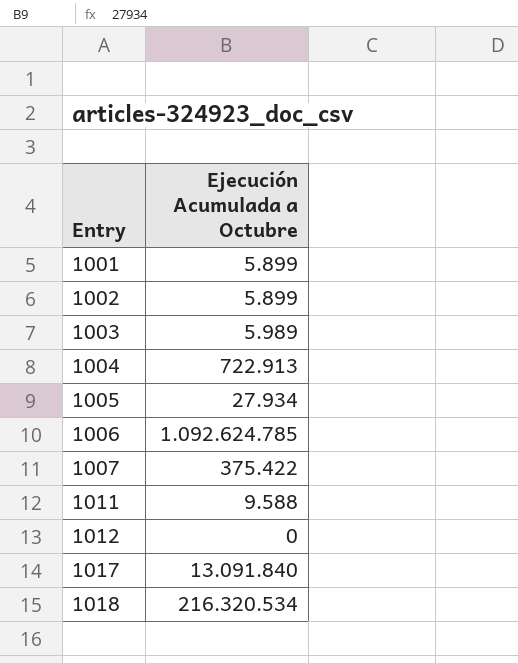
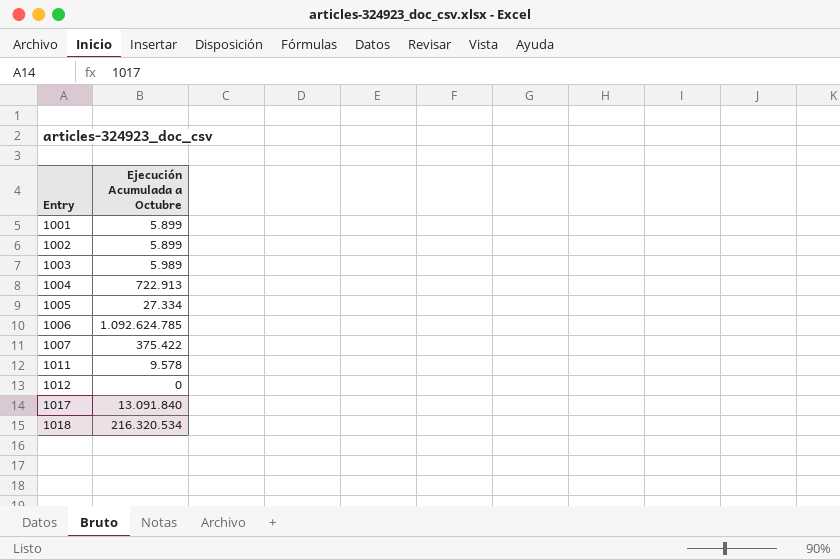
1005 | Ejecución Acumulada a Octubre: 27.934 -> 27.334
1011 | Ejecución Acumulada a Octubre: 9.588 -> 9.578

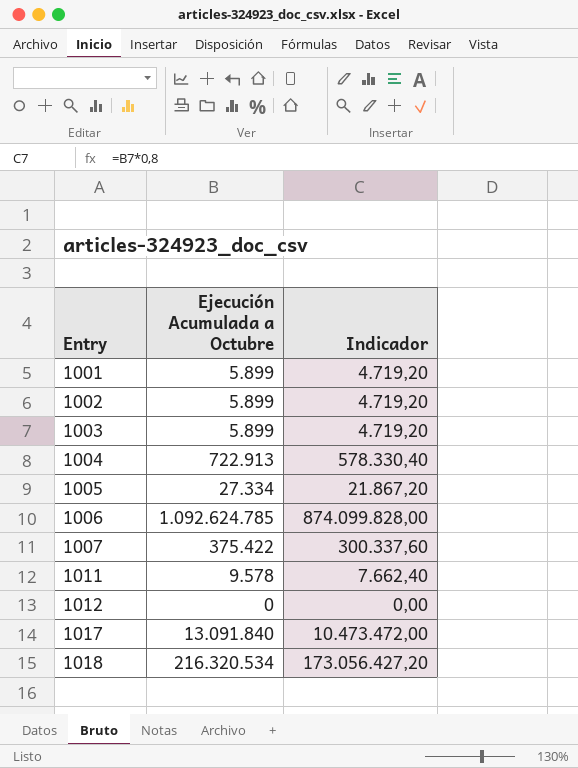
column Indicador | formula: none -> [Ejecución Acumulada a Octubre] * 0,8
1003 | Ejecución Acumulada a Octubre: 5.989 -> 5.899

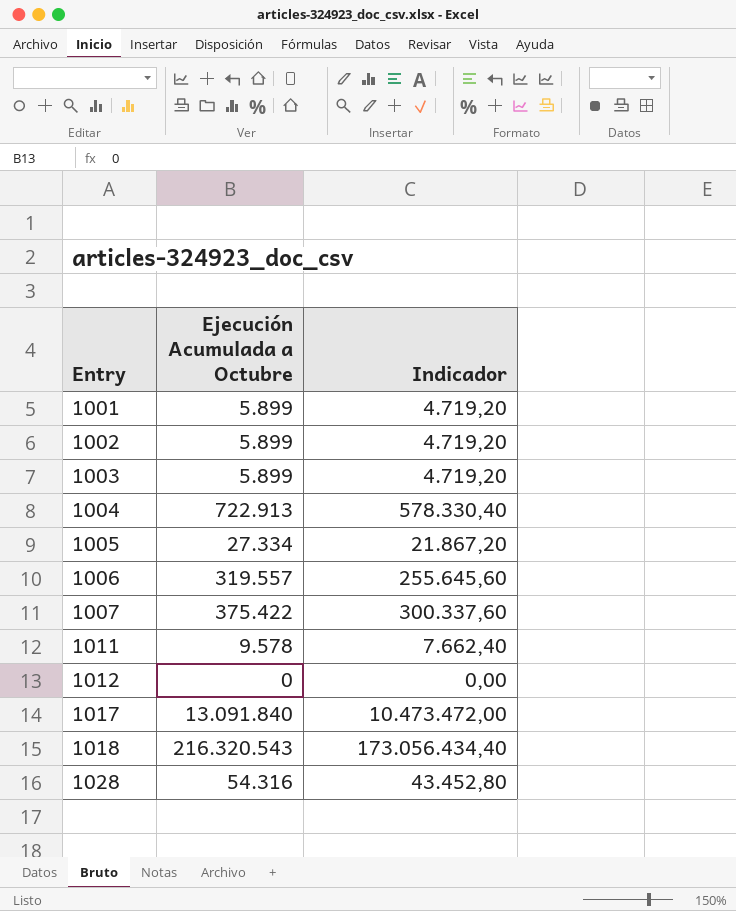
1006 | Ejecución Acumulada a Octubre: 1.092.624.785 -> 319.557
1006 | Indicador: 874.099.828,00 -> 255.645,60
1018 | Ejecución Acumulada a Octubre: 216.320.534 -> 216.320.543
1018 | Indicador: 173.056.427,20 -> 173.056.434,40
row 1028: none -> 54.316 | 43.452,80

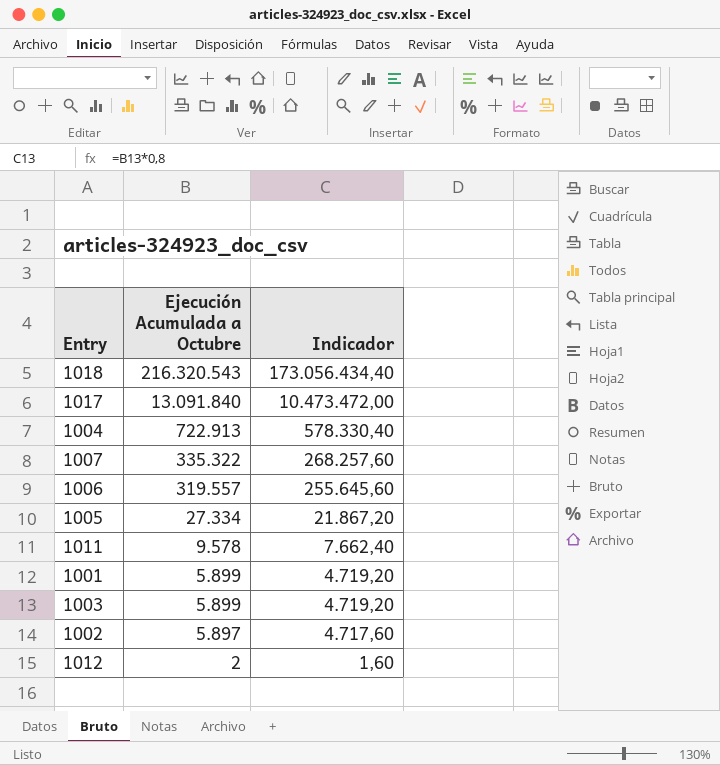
row order: Entry ascending -> Ejecución Acumulada a Octubre descending
row 1028: 54.316 | 43.452,80 -> none
1007 | Ejecución Acumulada a Octubre: 375.422 -> 335.322
1007 | Indicador: 300.337,60 -> 268.257,60
1002 | Ejecución Acumulada a Octubre: 5.899 -> 5.897
1002 | Indicador: 4.719,20 -> 4.717,60
1012 | Ejecución Acumulada a Octubre: 0 -> 2
1012 | Indicador: 0,00 -> 1,60

